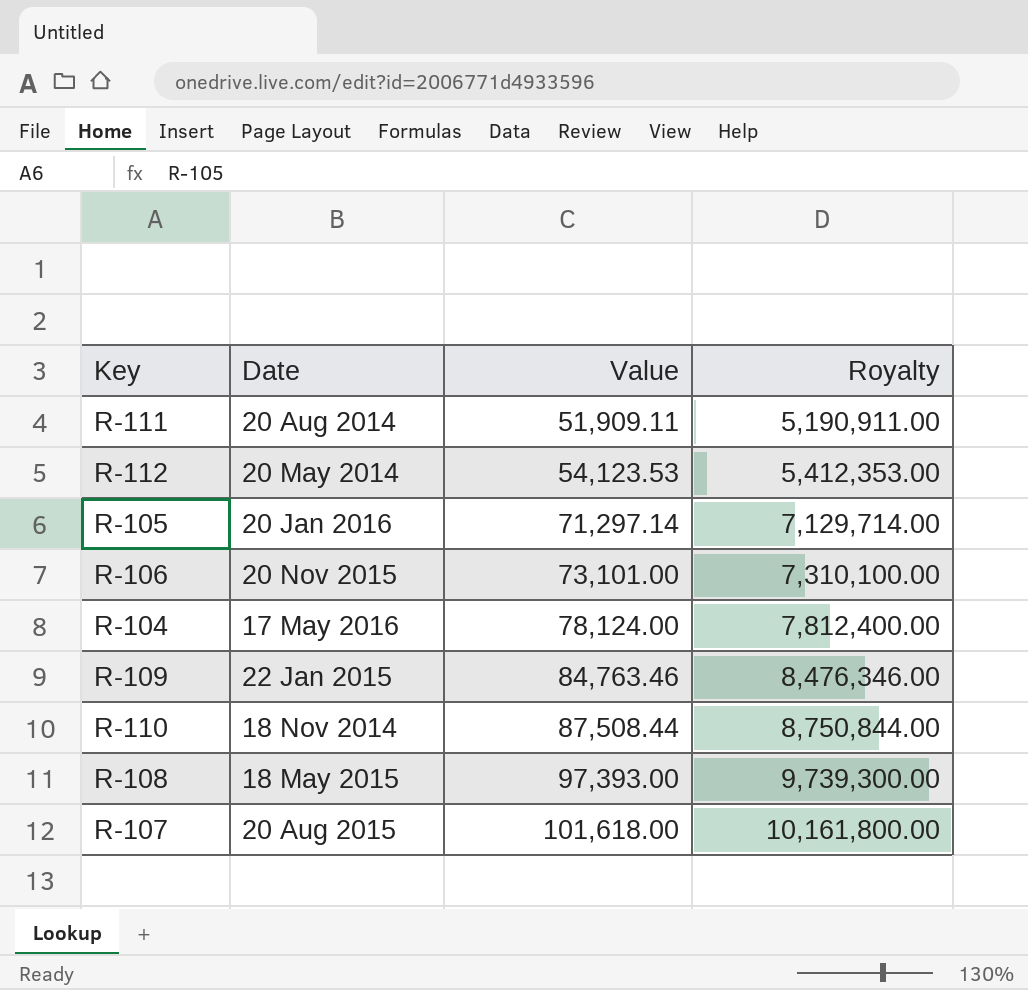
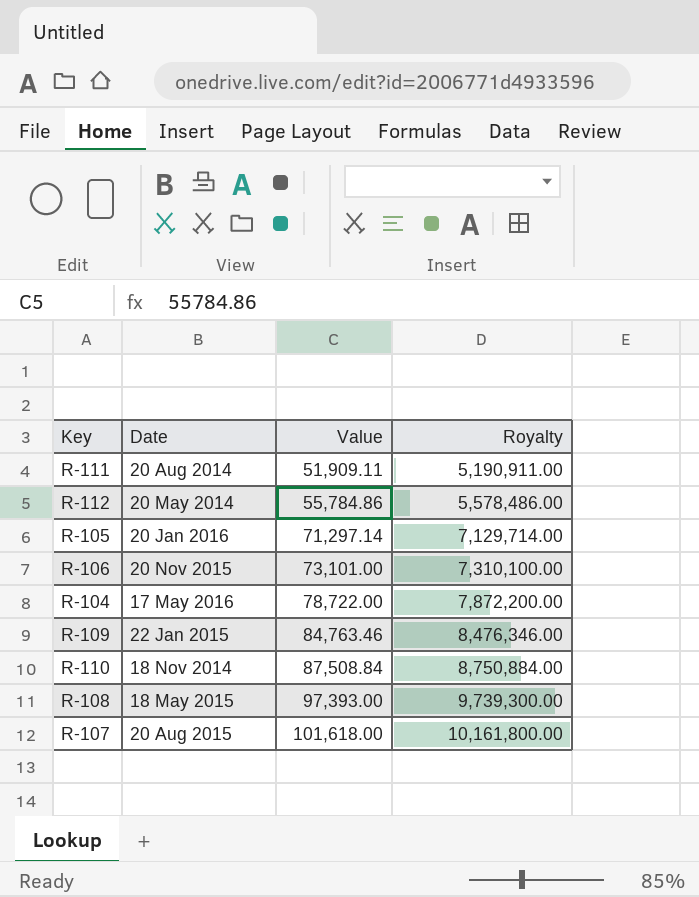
R-112 | Value: 54,123.53 -> 55,784.86
R-112 | Royalty: 5,412,353.00 -> 5,578,486.00
R-104 | Value: 78,124.00 -> 78,722.00
R-104 | Royalty: 7,812,400.00 -> 7,872,200.00
R-110 | Value: 87,508.44 -> 87,508.84
R-110 | Royalty: 8,750,844.00 -> 8,750,884.00

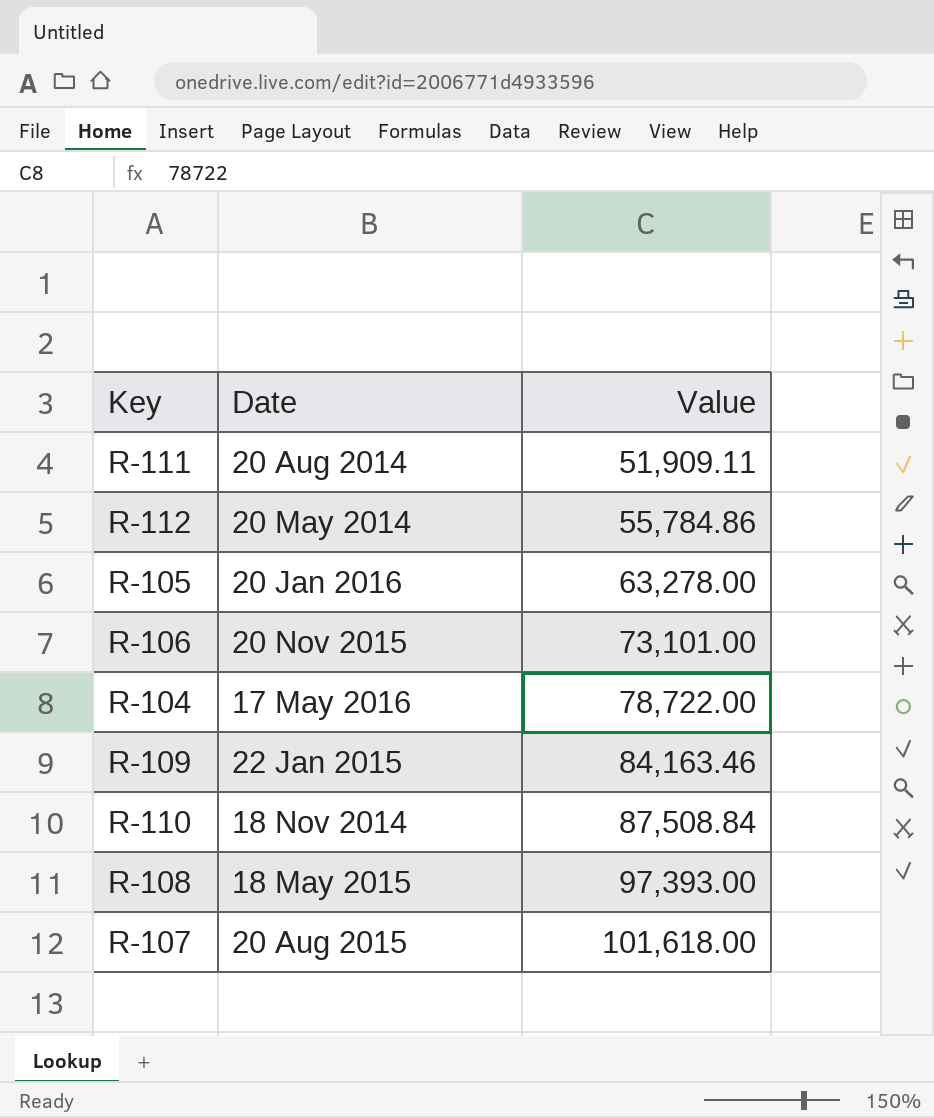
column Royalty | formula: [Value] * 100 -> none
R-105 | Value: 71,297.14 -> 63,278.00
R-109 | Value: 84,763.46 -> 84,163.46

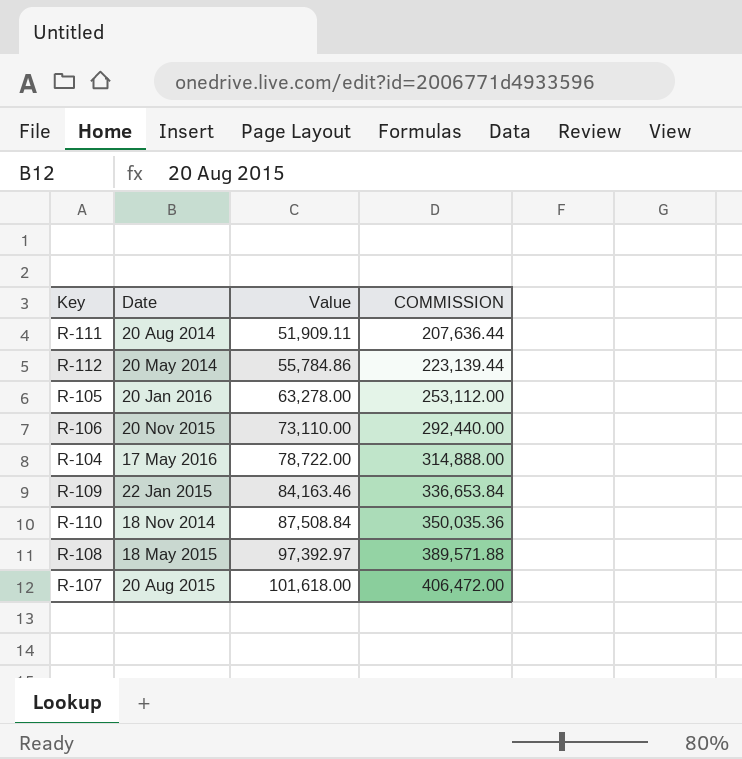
column COMMISSION | formula: none -> [Value] * 4
R-106 | Value: 73,101.00 -> 73,110.00
R-108 | Value: 97,393.00 -> 97,392.97

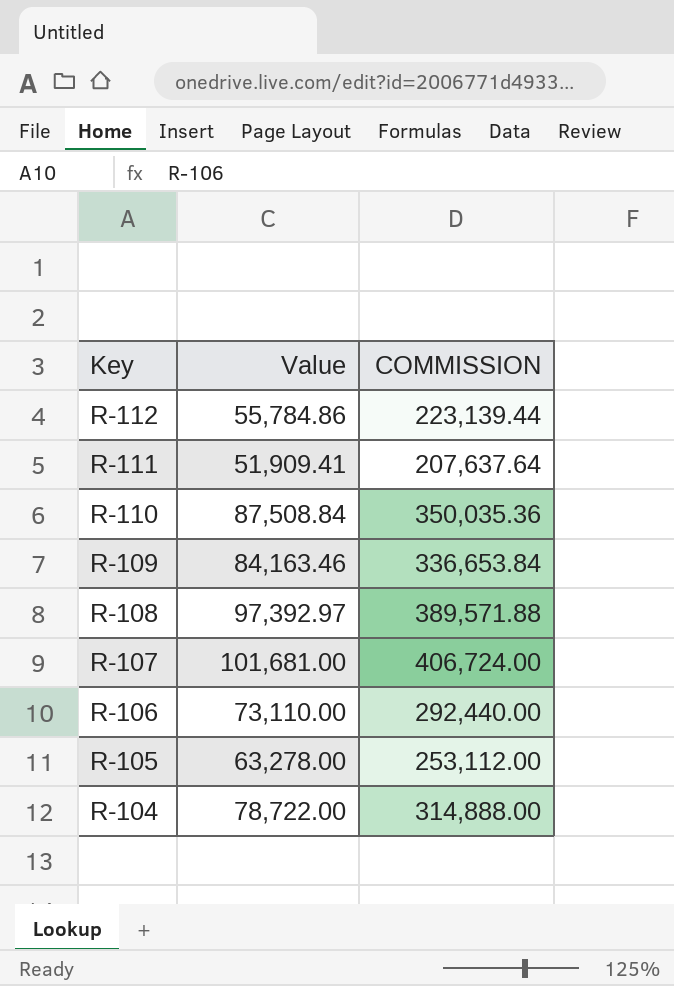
row order: Value ascending -> Key descending
column Date | position: 2 -> none
R-111 | Value: 51,909.11 -> 51,909.41
R-111 | COMMISSION: 207,636.44 -> 207,637.64
R-107 | Value: 101,618.00 -> 101,681.00
R-107 | COMMISSION: 406,472.00 -> 406,724.00

